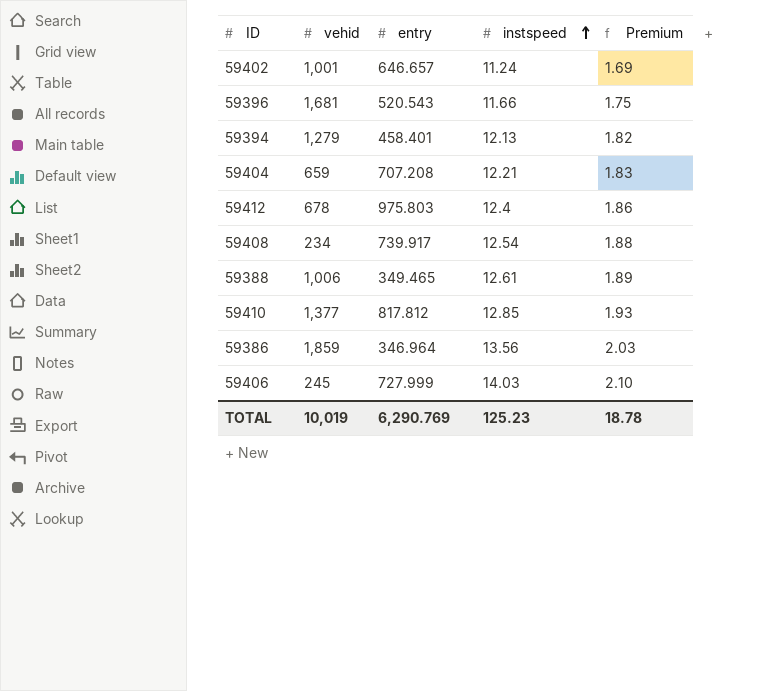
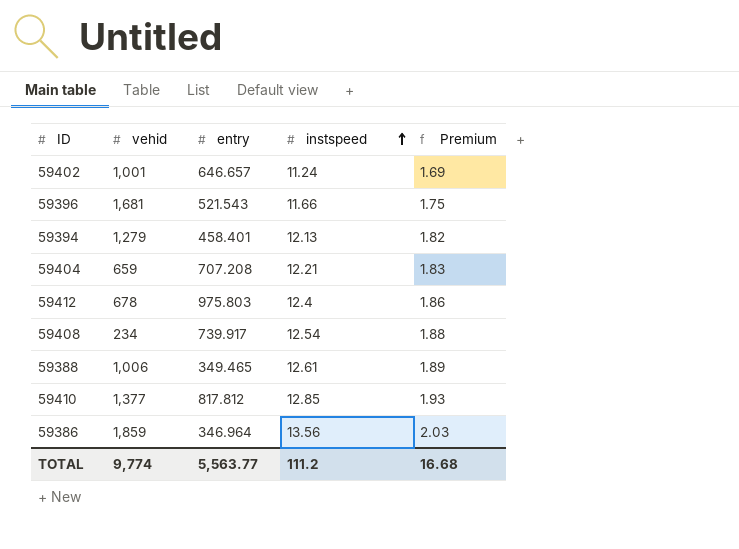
row 59406: 245 | 727.999 | 14.03 | 2.10 -> none
59396 | entry: 520.543 -> 521.543
TOTAL | vehid: 10,019 -> 9,774
TOTAL | entry: 6,290.769 -> 5,563.77
TOTAL | instspeed: 125.23 -> 111.2
TOTAL | Premium: 18.78 -> 16.68

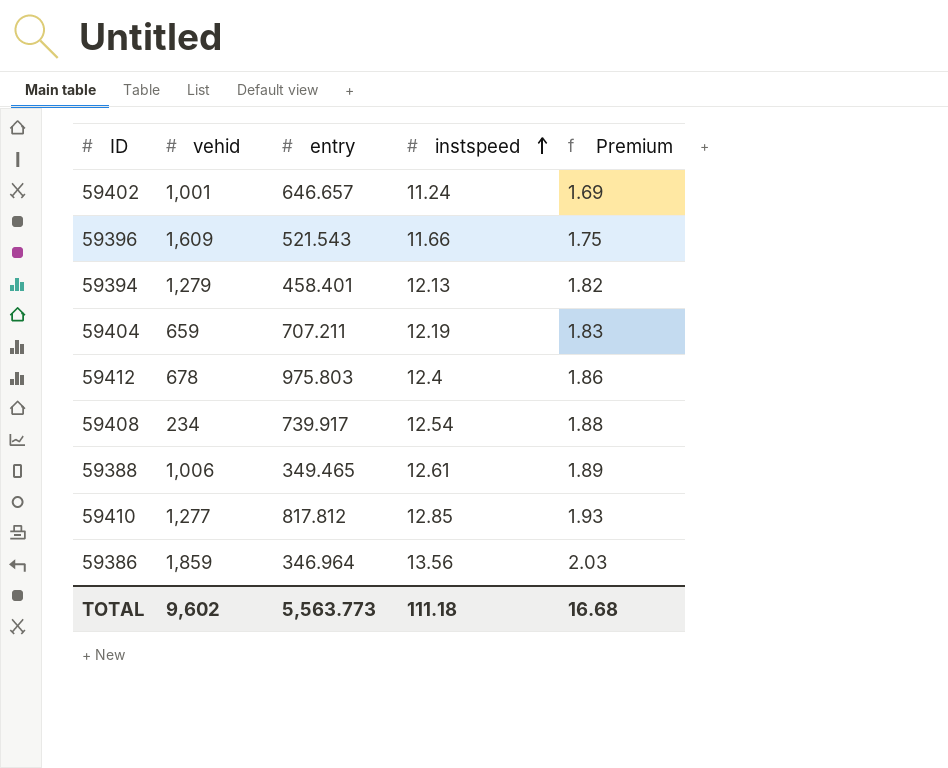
59396 | vehid: 1,681 -> 1,609
59404 | entry: 707.208 -> 707.211
59404 | instspeed: 12.21 -> 12.19
59410 | vehid: 1,377 -> 1,277
TOTAL | vehid: 9,774 -> 9,602
TOTAL | entry: 5,563.77 -> 5,563.773
TOTAL | instspeed: 111.2 -> 111.18

